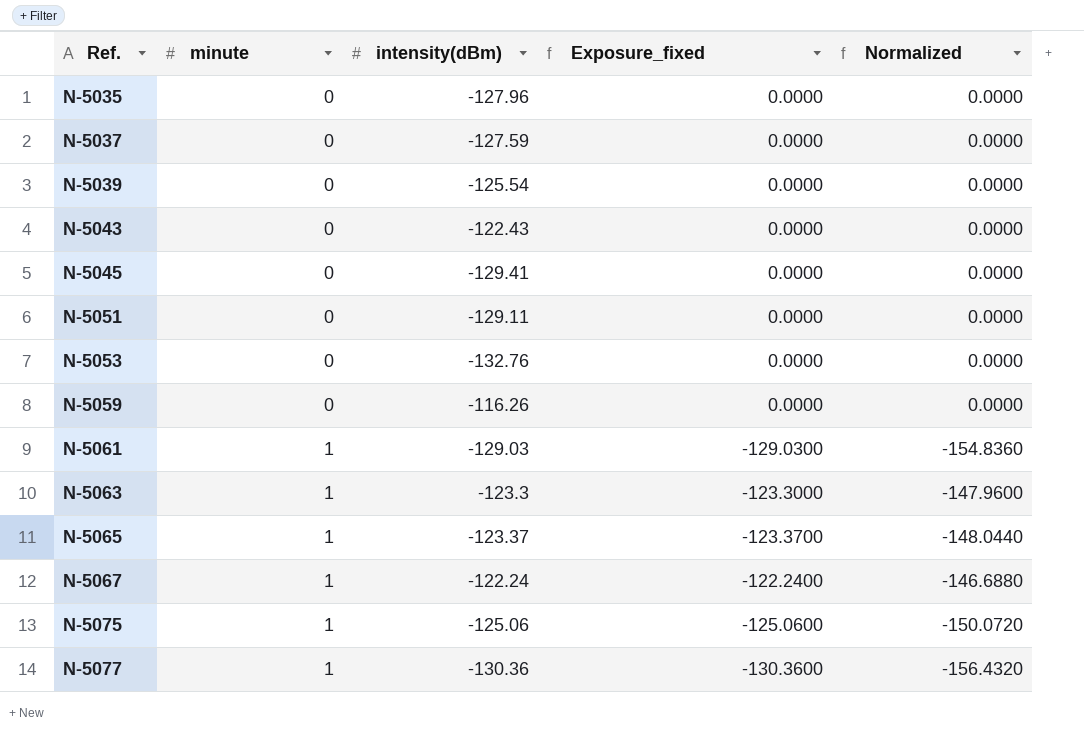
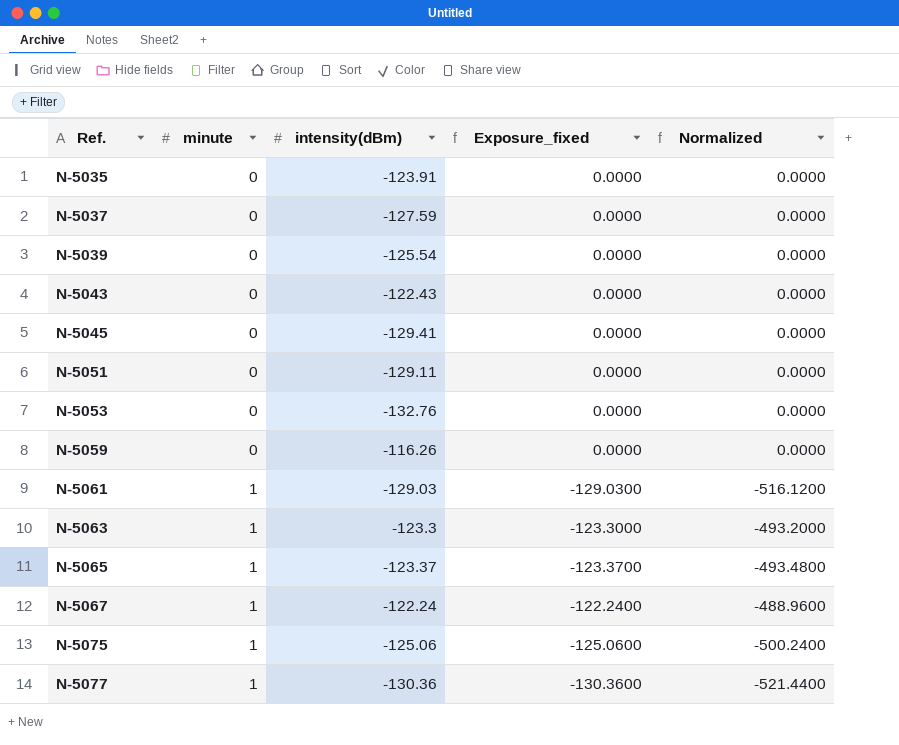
column Normalized | formula: [Exposure_fixed] * 1.2 -> [Exposure_fixed] * 4
N-5035 | intensity(dBm): -127.96 -> -123.91

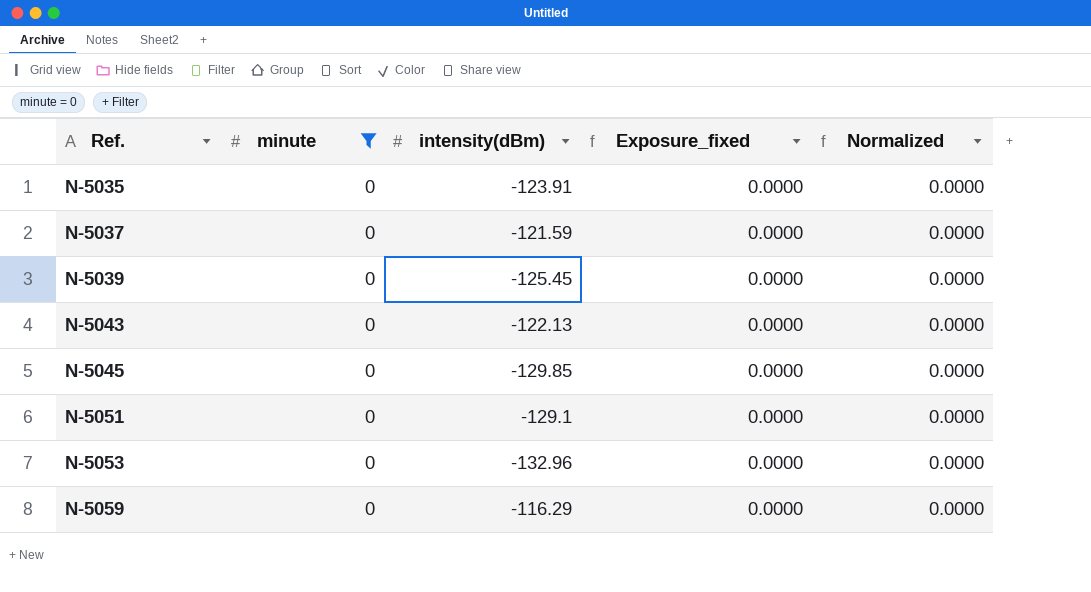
filter: none -> minute = 0
N-5037 | intensity(dBm): -127.59 -> -121.59
N-5039 | intensity(dBm): -125.54 -> -125.45
N-5043 | intensity(dBm): -122.43 -> -122.13
N-5045 | intensity(dBm): -129.41 -> -129.85
N-5051 | intensity(dBm): -129.11 -> -129.1
N-5053 | intensity(dBm): -132.76 -> -132.96
N-5059 | intensity(dBm): -116.26 -> -116.29

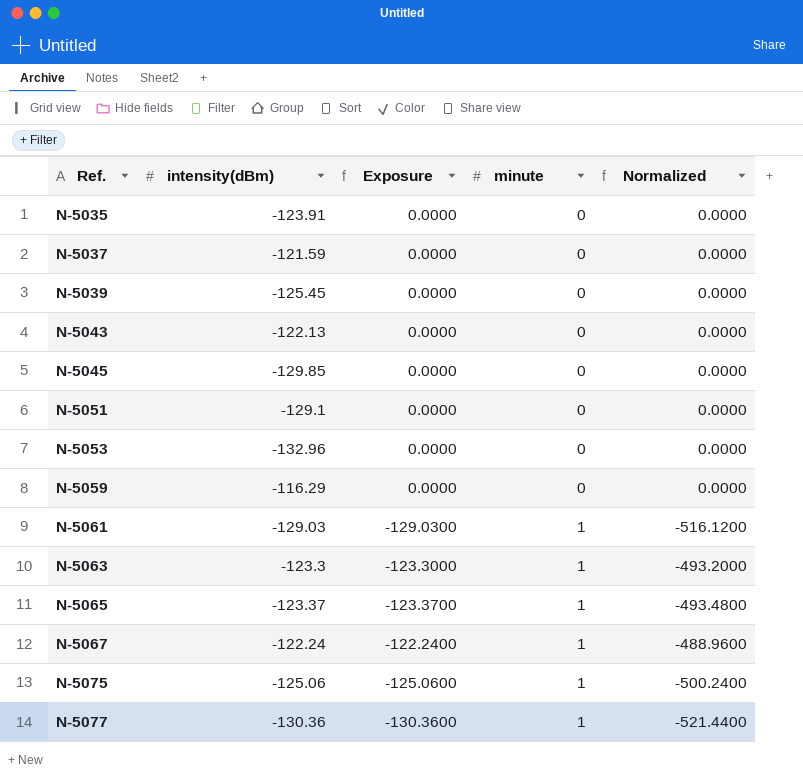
filter: minute = 0 -> none
column name: Exposure_fixed -> Exposure
column minute | position: 2 -> 4

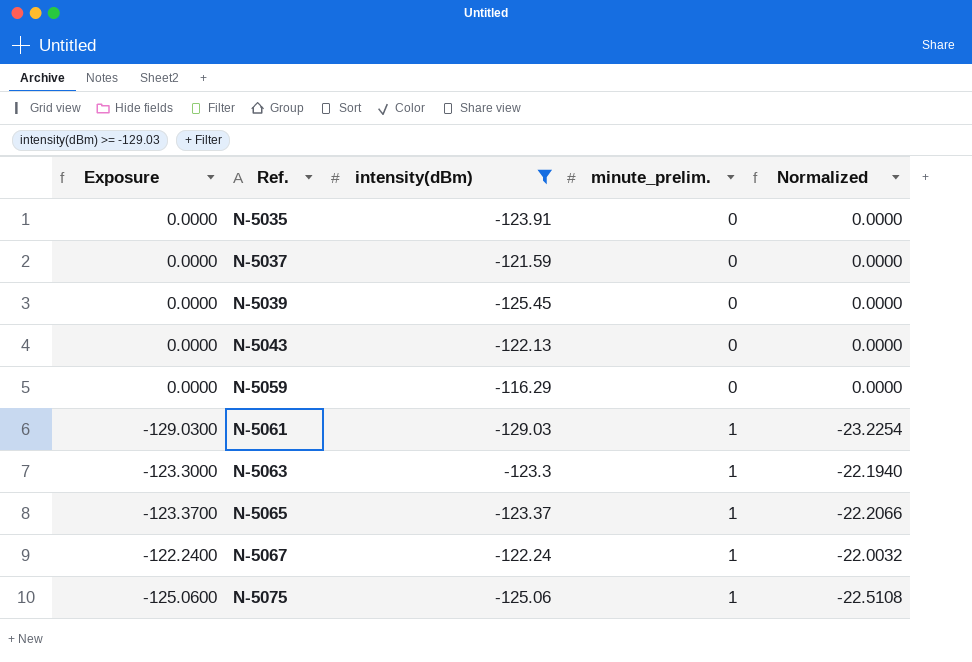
filter: none -> intensity(dBm) >= -129.03
column Exposure | position: 3 -> 1
column name: minute -> minute_prelim.
column Normalized | formula: [Exposure] * 4 -> [Exposure] * 0.18

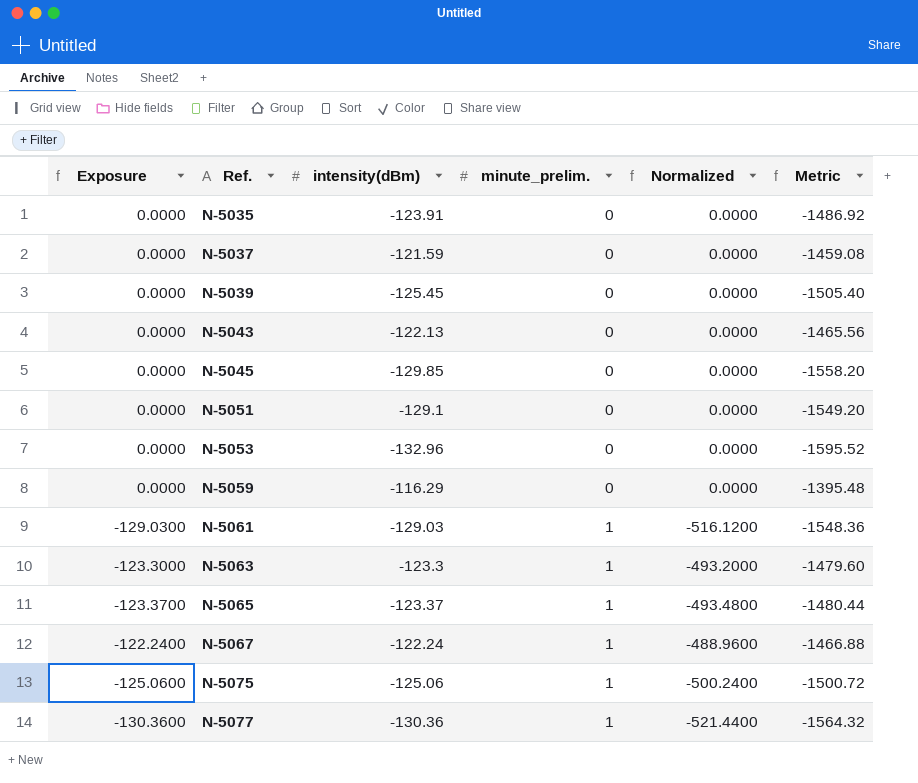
filter: intensity(dBm) >= -129.03 -> none
column Normalized | formula: [Exposure] * 0.18 -> [Exposure] * 4
column Metric | formula: none -> [intensity(dBm)] * 12

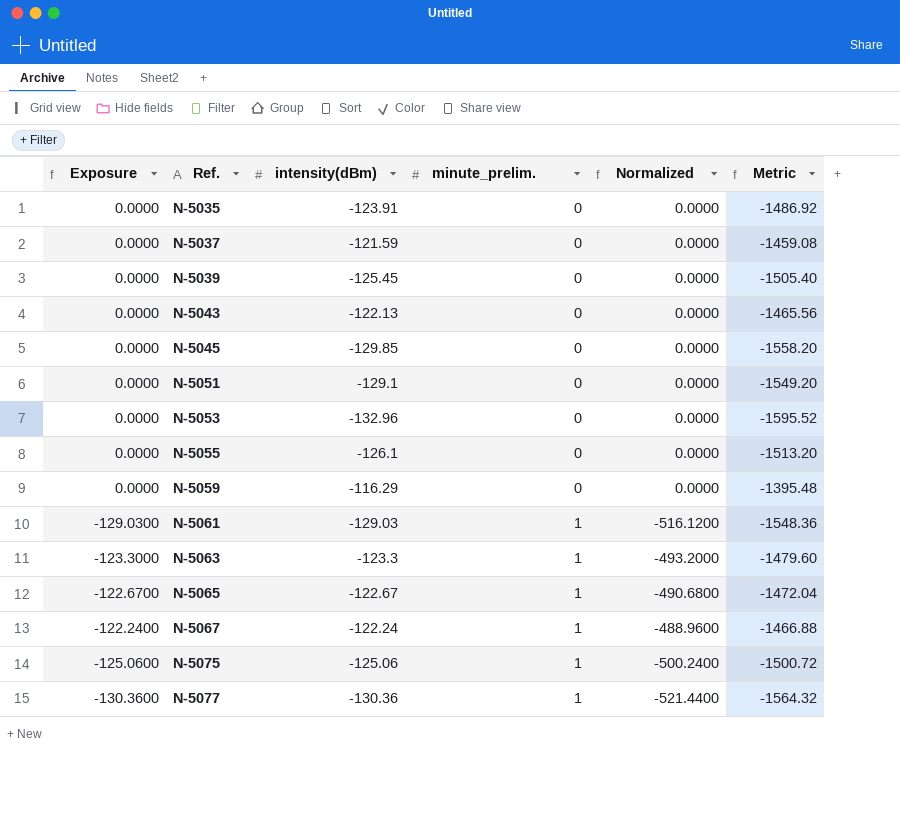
row N-5055: none -> 0.0000 | -126.1 | 0 | 0.0000 | -1513.20
N-5065 | Exposure: -123.3700 -> -122.6700
N-5065 | intensity(dBm): -123.37 -> -122.67
N-5065 | Normalized: -493.4800 -> -490.6800
N-5065 | Metric: -1480.44 -> -1472.04

